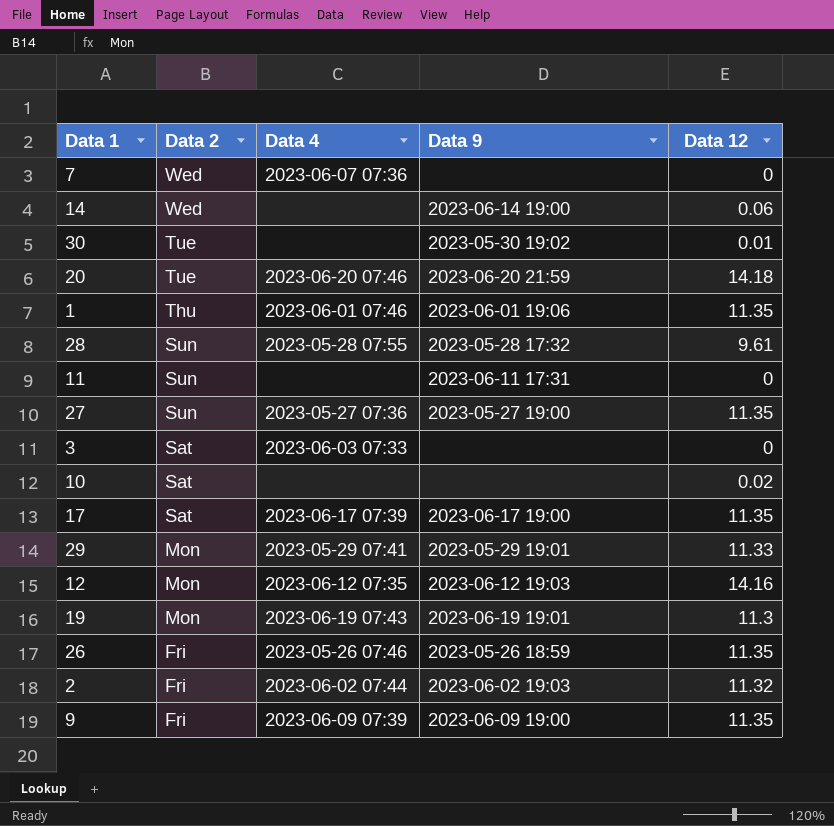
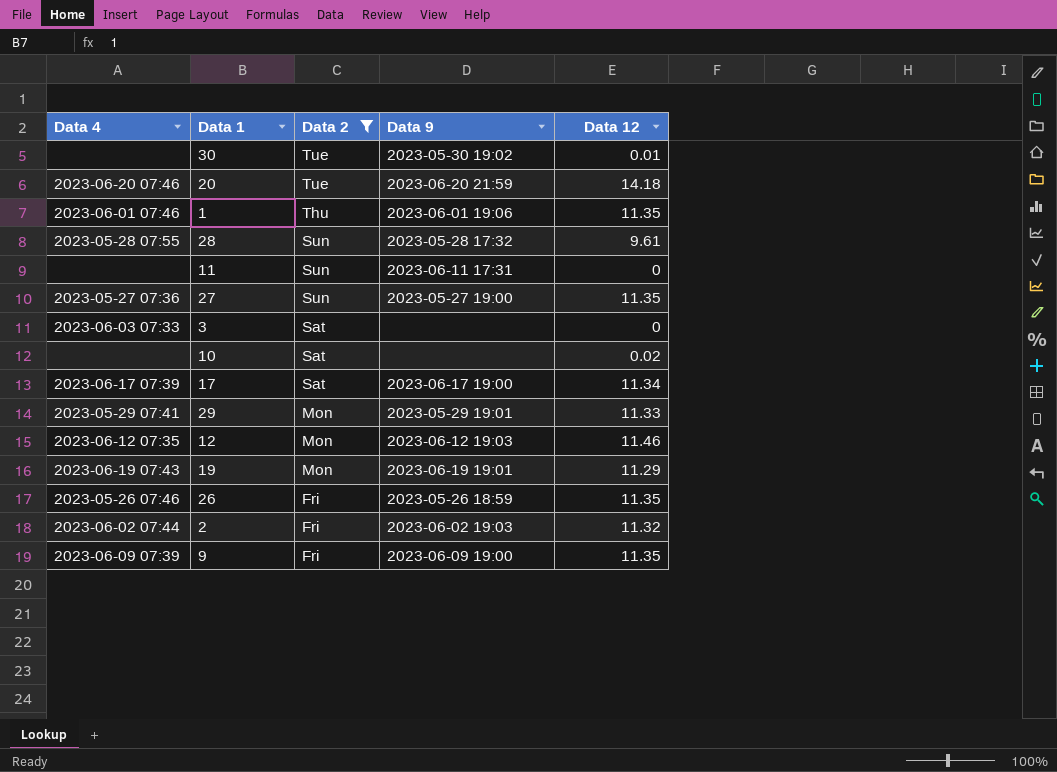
filter: none -> Data 2 != Wed
column Data 4 | position: 3 -> 1
17 | Data 12: 11.35 -> 11.34
12 | Data 12: 14.16 -> 11.46
19 | Data 12: 11.3 -> 11.29

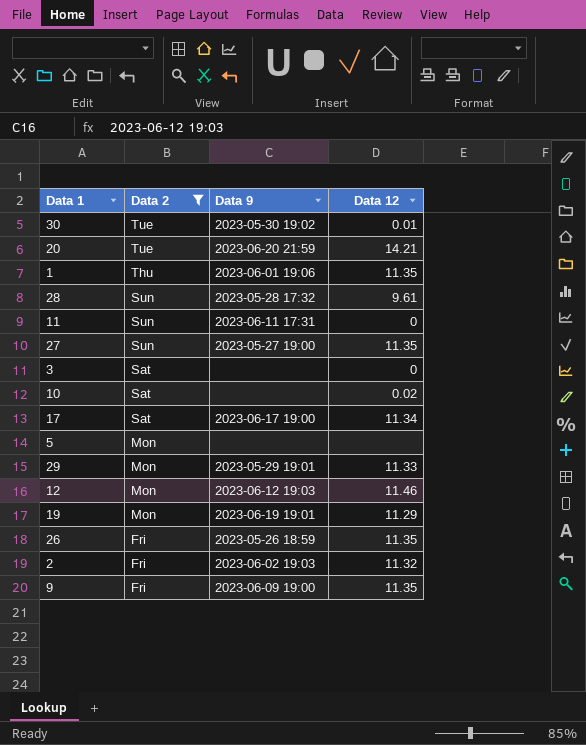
column Data 4 | position: 1 -> none
20 | Data 12: 14.18 -> 14.21
row 5: none -> Mon | none | none

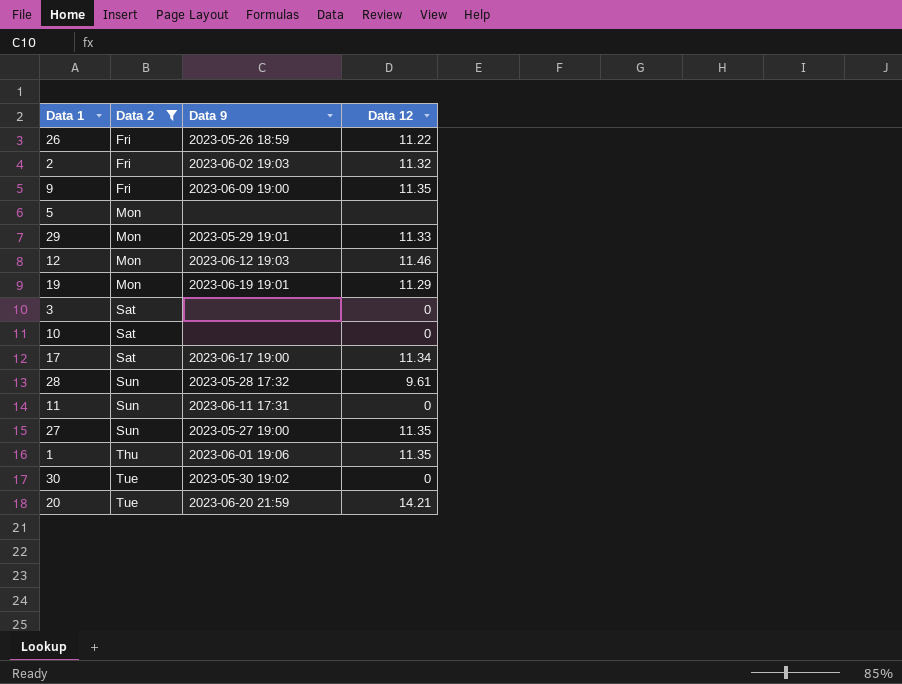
row order: Data 2 descending -> Data 2 ascending
26 | Data 12: 11.35 -> 11.22
10 | Data 12: 0.02 -> 0
30 | Data 12: 0.01 -> 0

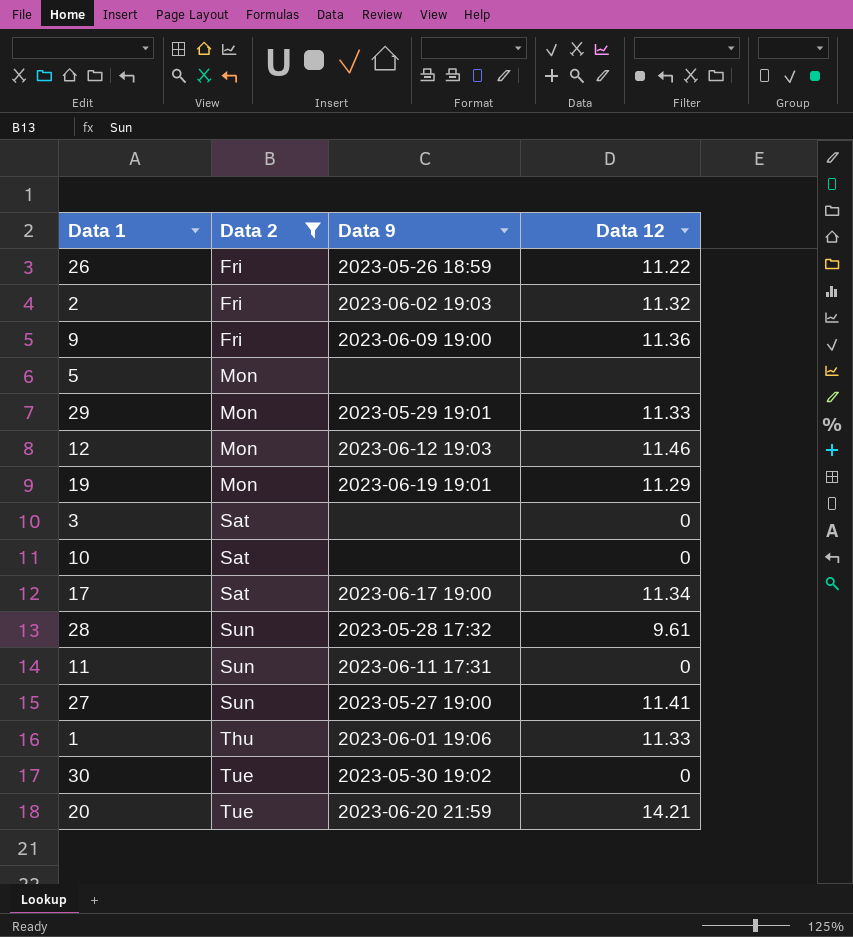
9 | Data 12: 11.35 -> 11.36
27 | Data 12: 11.35 -> 11.41
1 | Data 12: 11.35 -> 11.33

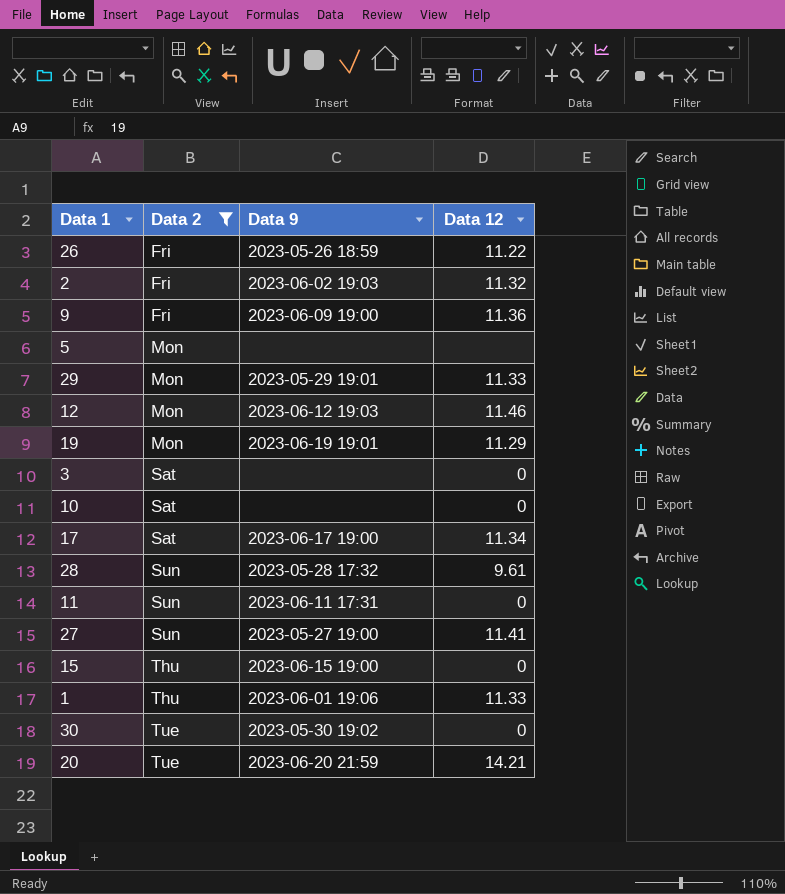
row 15: none -> Thu | 2023-06-15 19:00 | 0

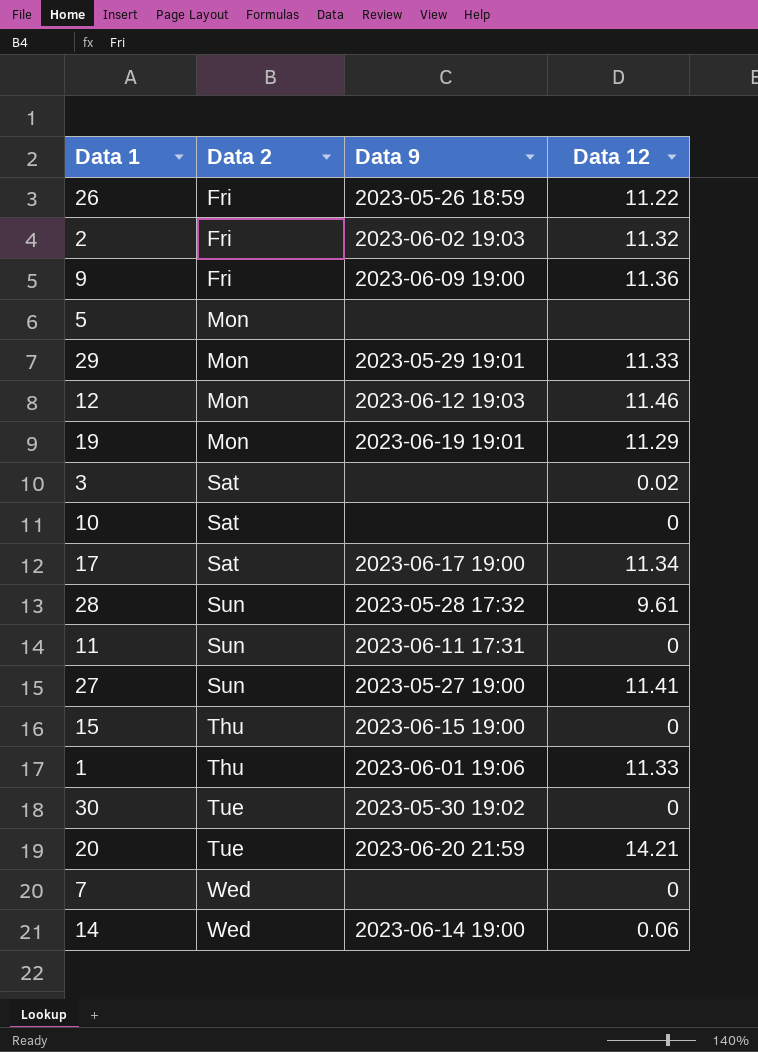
filter: Data 2 != Wed -> none
3 | Data 12: 0 -> 0.02

